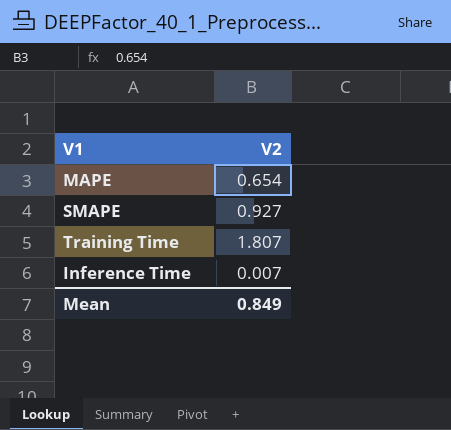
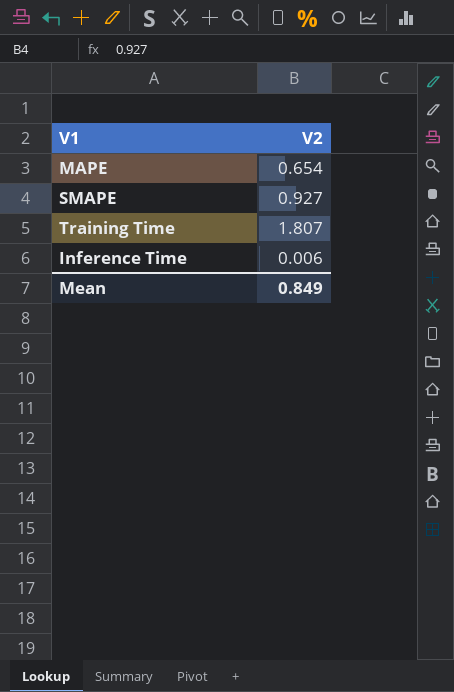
Inference Time | V2: 0.007 -> 0.006

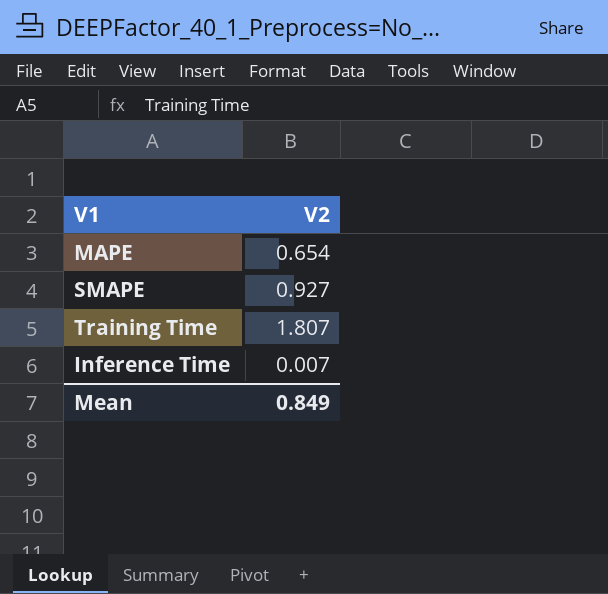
Inference Time | V2: 0.006 -> 0.007

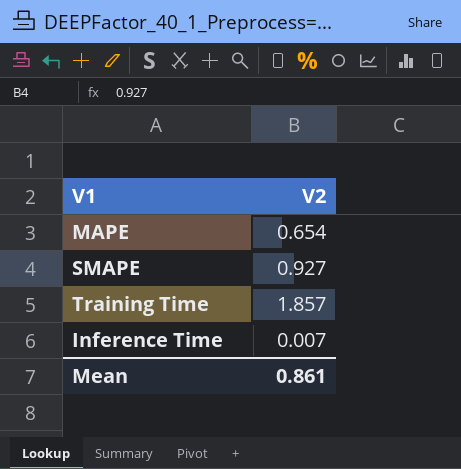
Training Time | V2: 1.807 -> 1.857
Mean | V2: 0.849 -> 0.861

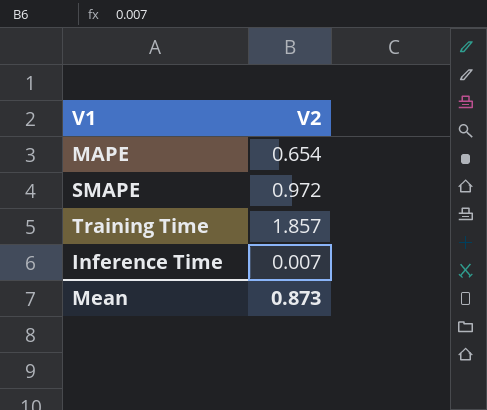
SMAPE | V2: 0.927 -> 0.972
Mean | V2: 0.861 -> 0.873

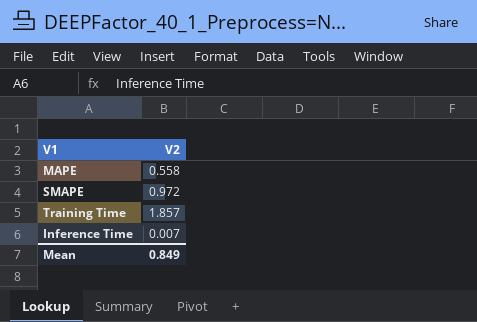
MAPE | V2: 0.654 -> 0.558
Mean | V2: 0.873 -> 0.849

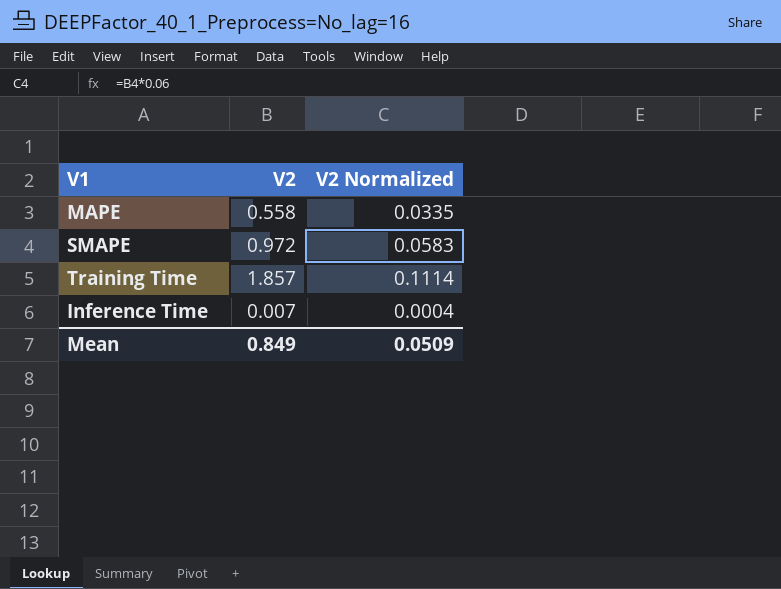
column V2 Normalized | formula: none -> [V2] * 0.06

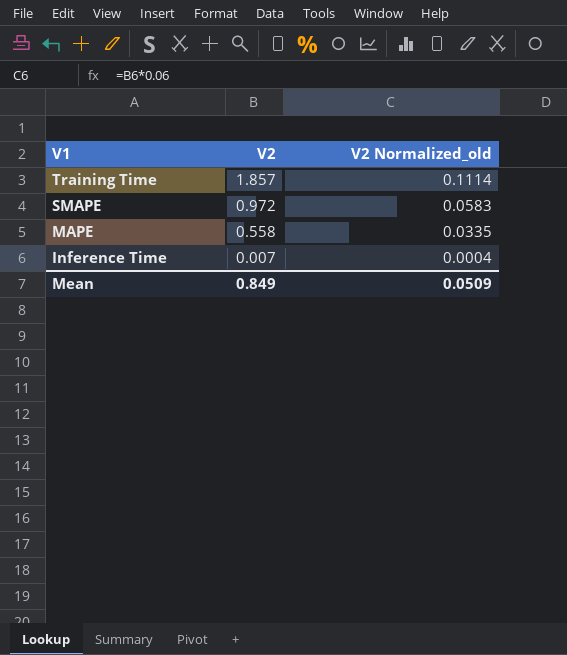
row order: none -> V1 descending
column name: V2 Normalized -> V2 Normalized_old

